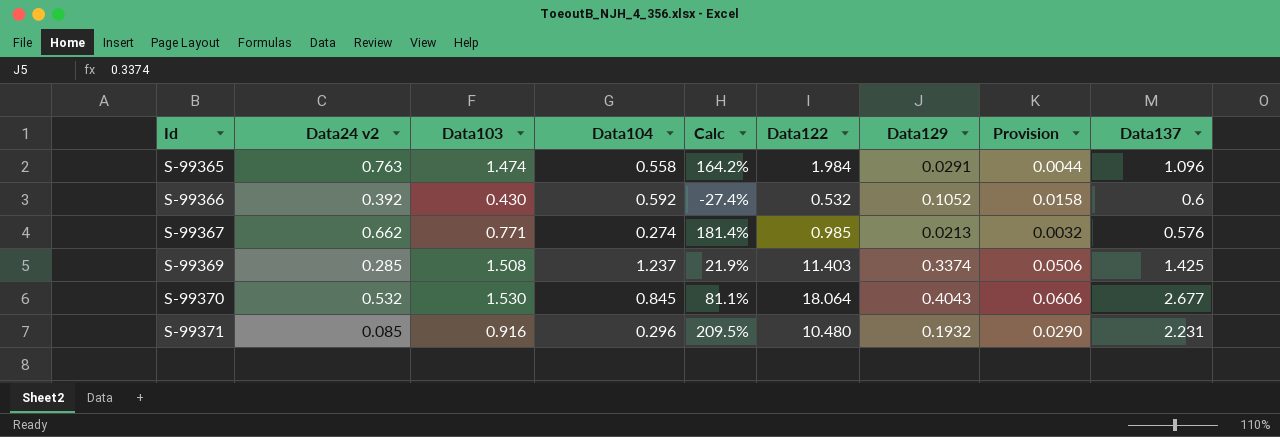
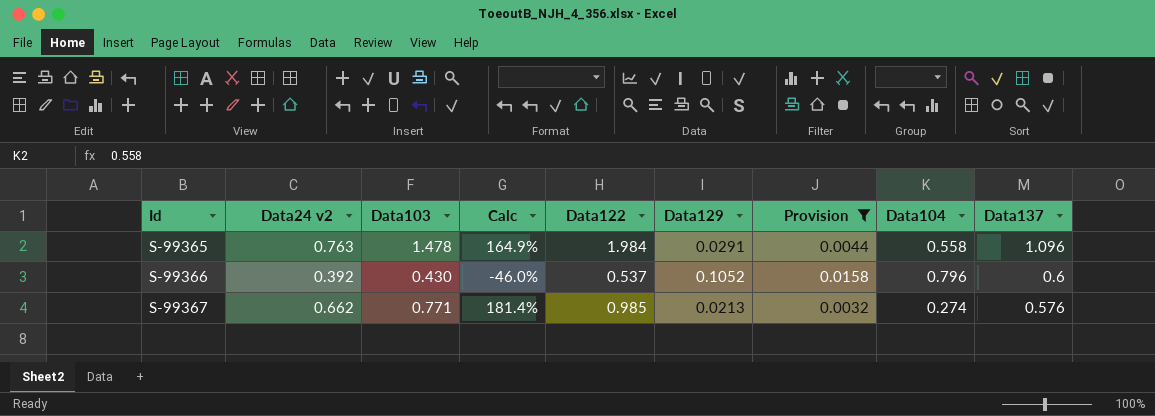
filter: none -> Provision <= 0.0158
column Data104 | position: 4 -> 8
S-99365 | Data103: 1.474 -> 1.478
S-99365 | Calc: 164.2% -> 164.9%
S-99366 | Calc: -27.4% -> -46.0%
S-99366 | Data122: 0.532 -> 0.537
S-99366 | Data104: 0.592 -> 0.796

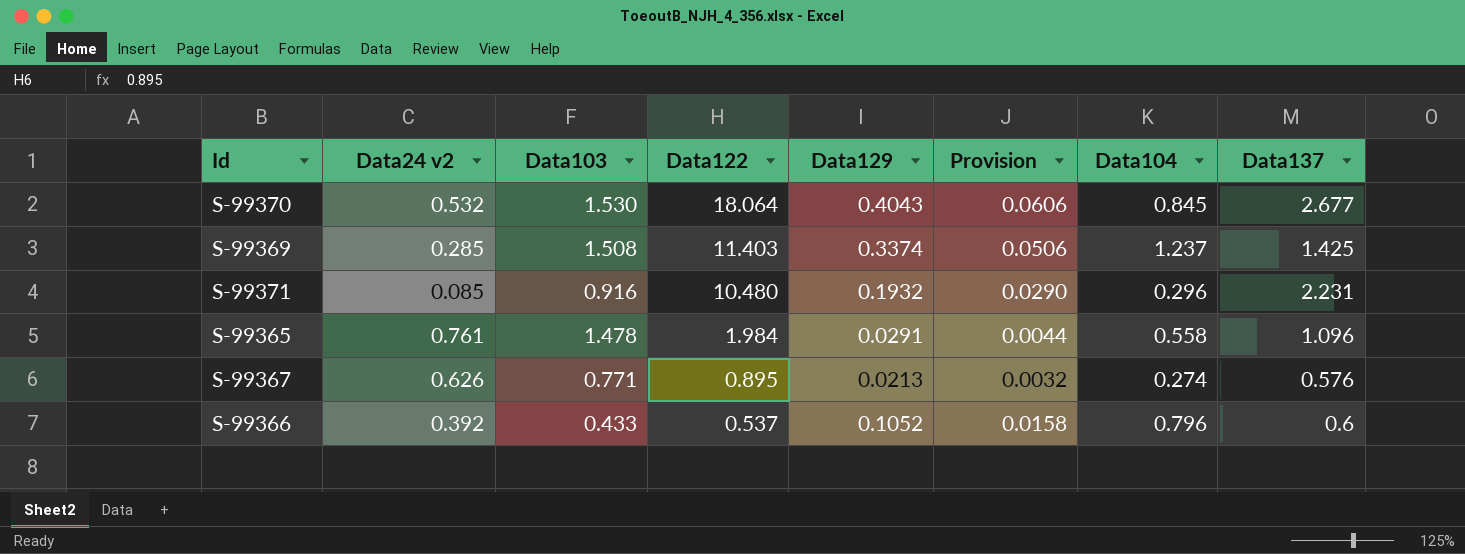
filter: Provision <= 0.0158 -> none
row order: Id ascending -> Data122 descending
column Calc | formula: ([Data103] - [Data104]) / [Data104] -> none
S-99365 | Data24 v2: 0.763 -> 0.761
S-99367 | Data24 v2: 0.662 -> 0.626
S-99367 | Data122: 0.985 -> 0.895
S-99366 | Data103: 0.430 -> 0.433

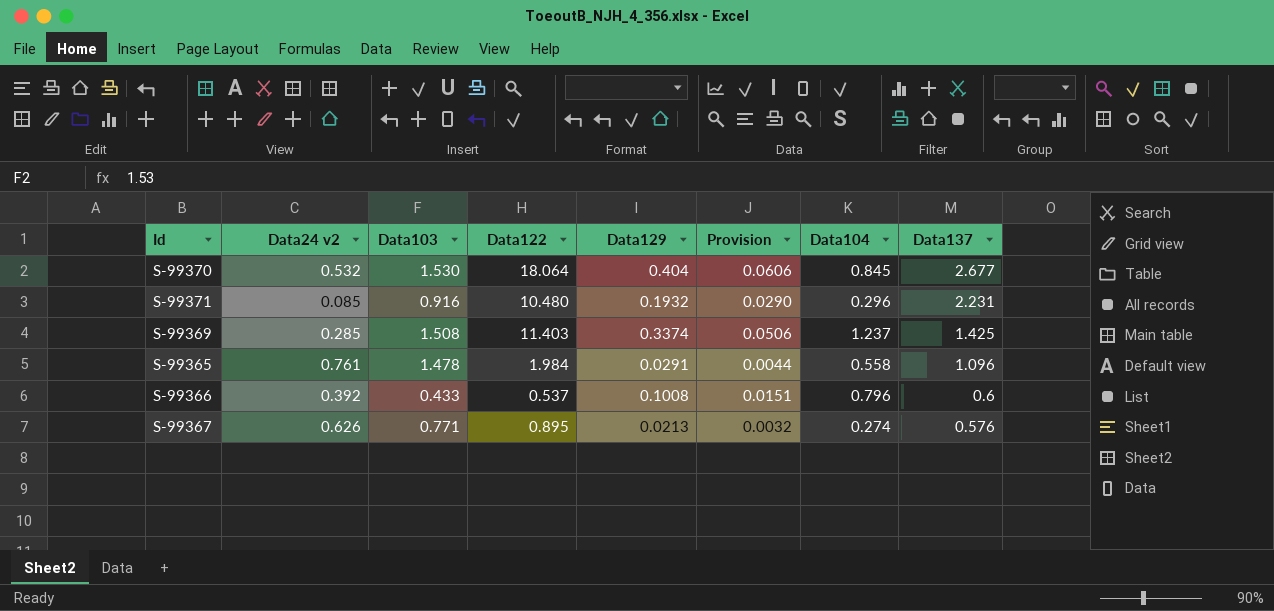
row order: Data122 descending -> Data137 descending
S-99370 | Data129: 0.4043 -> 0.404
S-99366 | Data129: 0.1052 -> 0.1008
S-99366 | Provision: 0.0158 -> 0.0151

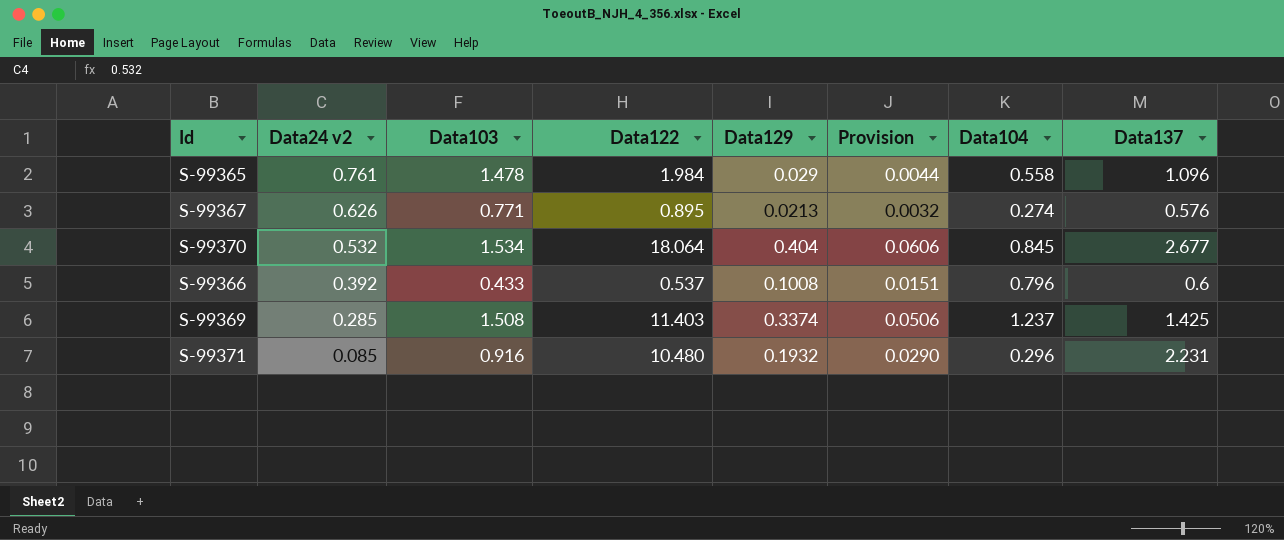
row order: Data137 descending -> Data24 v2 descending
S-99365 | Data129: 0.0291 -> 0.029
S-99370 | Data103: 1.530 -> 1.534

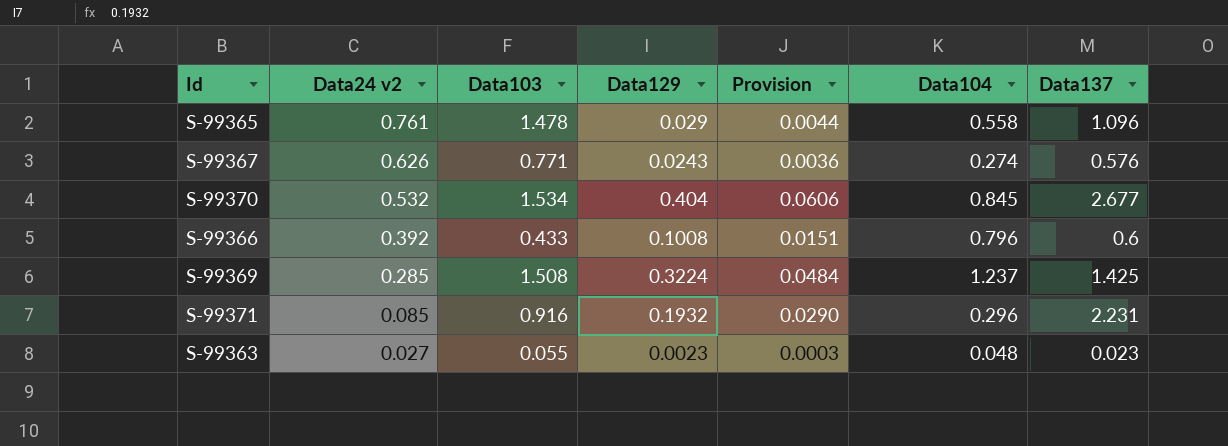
column Data122 | position: 4 -> none
S-99367 | Data129: 0.0213 -> 0.0243
S-99367 | Provision: 0.0032 -> 0.0036
S-99369 | Data129: 0.3374 -> 0.3224
S-99369 | Provision: 0.0506 -> 0.0484
row S-99363: none -> 0.027 | 0.055 | 0.0023 | 0.0003 | 0.048 | 0.023

